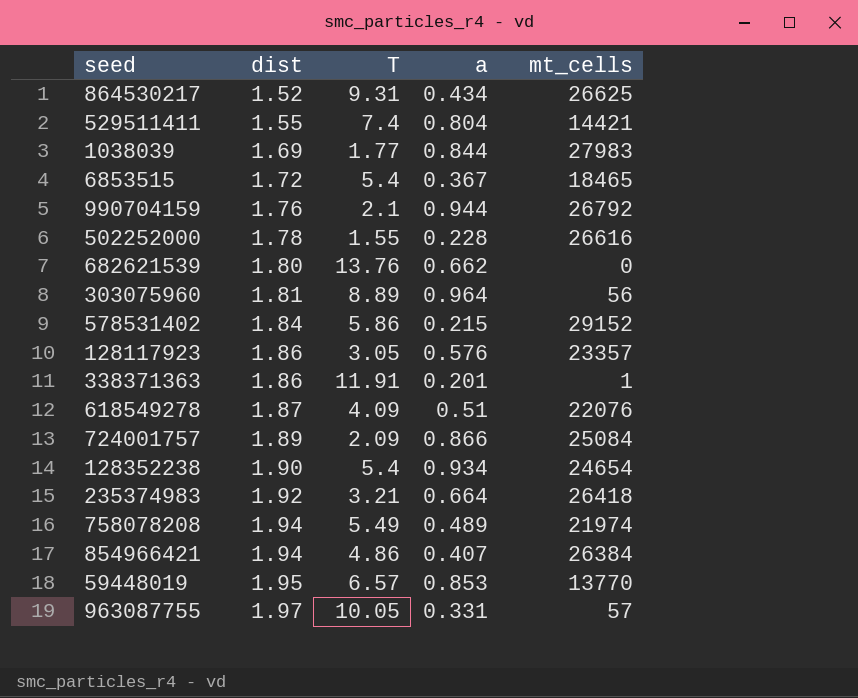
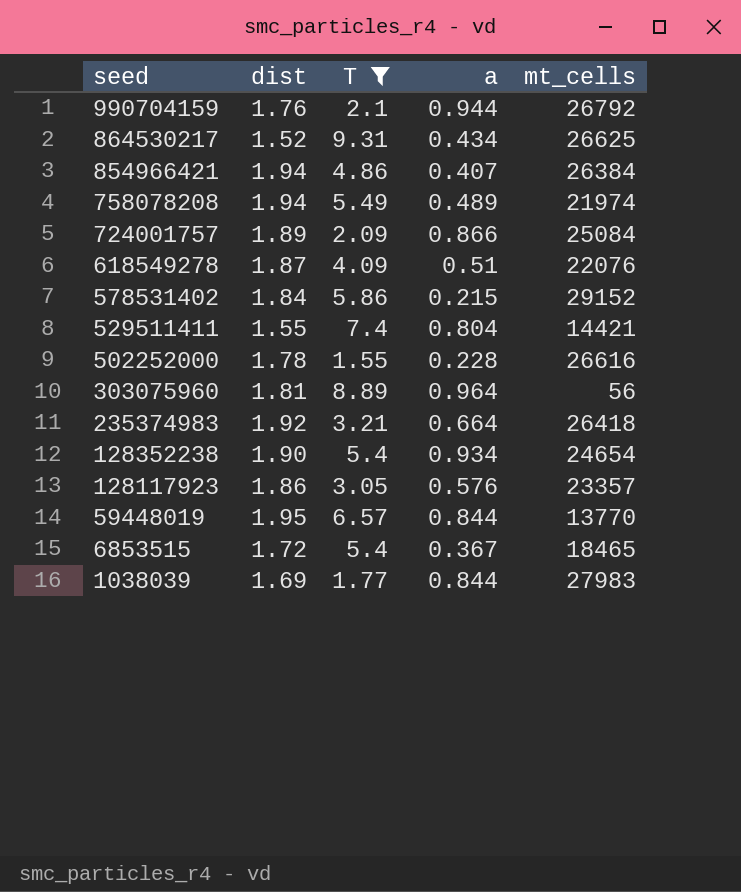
filter: none -> T <= 9.31
row order: dist ascending -> seed descending
59448019 | a: 0.853 -> 0.844

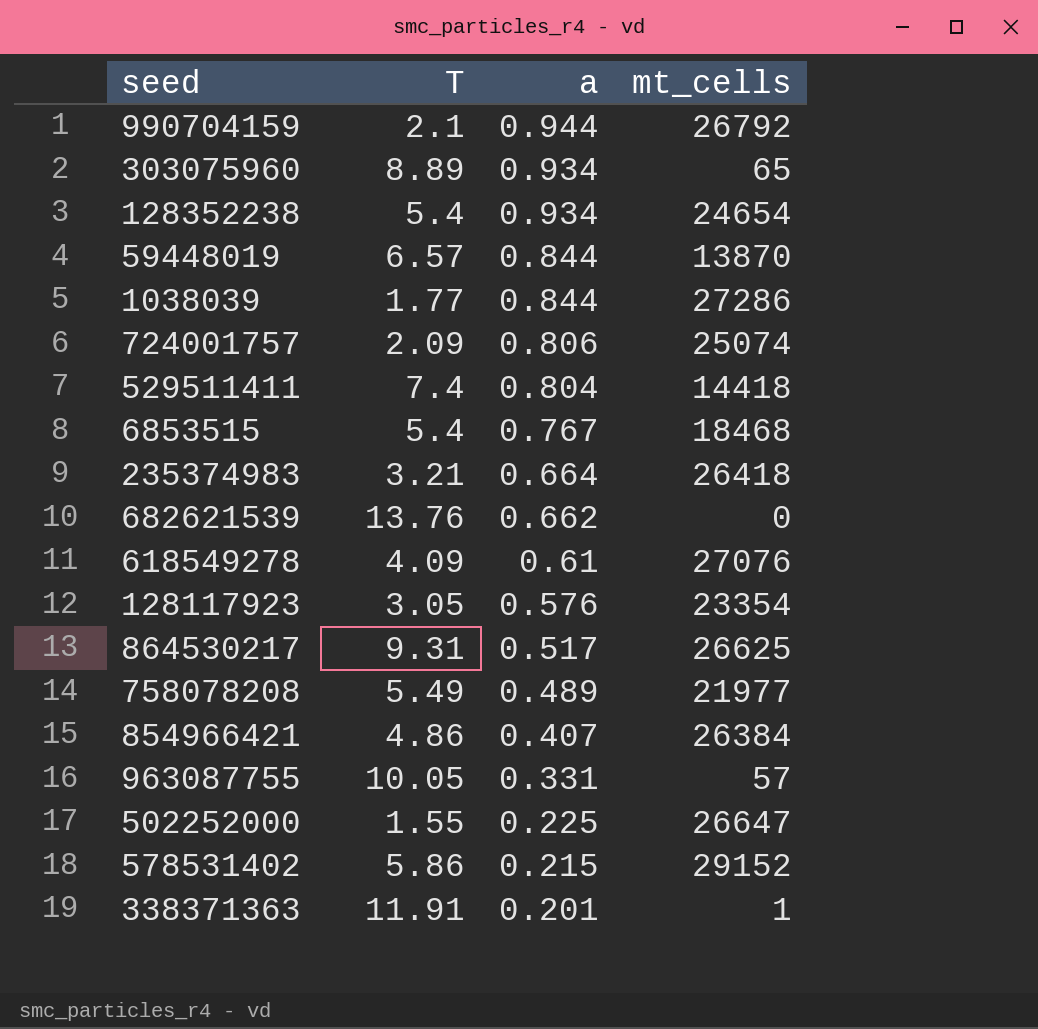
filter: T <= 9.31 -> none
row order: seed descending -> a descending
column dist | position: 2 -> none
303075960 | a: 0.964 -> 0.934
303075960 | mt_cells: 56 -> 65
59448019 | mt_cells: 13770 -> 13870
1038039 | mt_cells: 27983 -> 27286
724001757 | a: 0.866 -> 0.806
724001757 | mt_cells: 25084 -> 25074
529511411 | mt_cells: 14421 -> 14418
6853515 | a: 0.367 -> 0.767
6853515 | mt_cells: 18465 -> 18468
618549278 | a: 0.51 -> 0.61
618549278 | mt_cells: 22076 -> 27076
128117923 | mt_cells: 23357 -> 23354
864530217 | a: 0.434 -> 0.517
758078208 | mt_cells: 21974 -> 21977
502252000 | a: 0.228 -> 0.225
502252000 | mt_cells: 26616 -> 26647

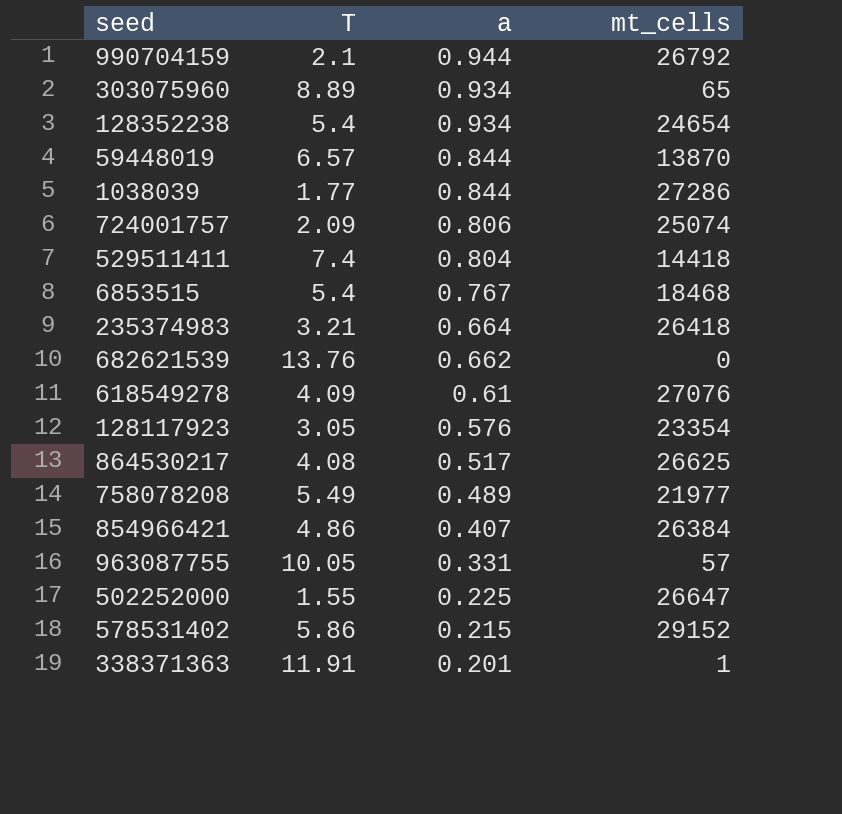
864530217 | T: 9.31 -> 4.08

